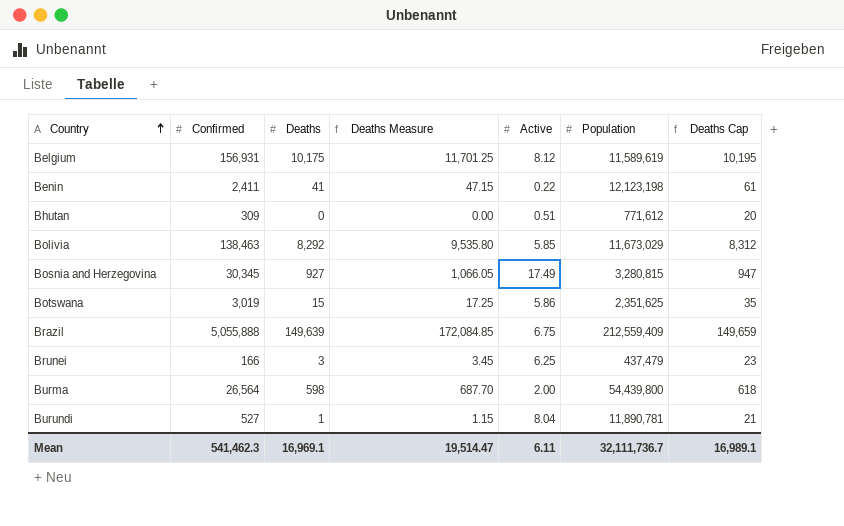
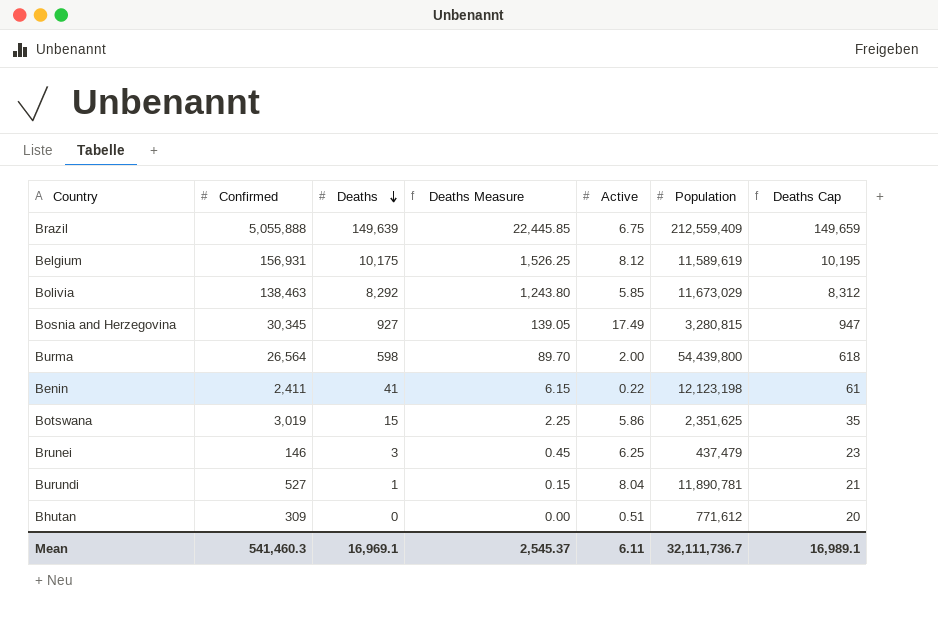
row order: Country ascending -> Deaths descending
column Deaths Measure | formula: [Deaths] * 1.15 -> [Deaths] * 0.15
Brunei | Confirmed: 166 -> 146
Mean | Confirmed: 541,462.3 -> 541,460.3
Mean | Deaths Measure: 19,514.47 -> 2,545.37

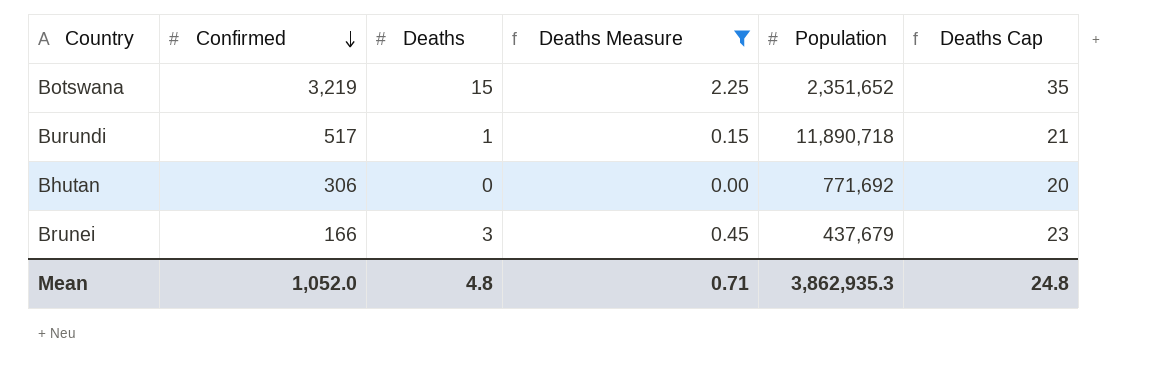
filter: none -> Deaths Measure <= 2.25
row order: Deaths descending -> Confirmed descending
column Active | position: 5 -> none
Botswana | Confirmed: 3,019 -> 3,219
Botswana | Population: 2,351,625 -> 2,351,652
Burundi | Confirmed: 527 -> 517
Burundi | Population: 11,890,781 -> 11,890,718
Bhutan | Confirmed: 309 -> 306
Bhutan | Population: 771,612 -> 771,692
Brunei | Confirmed: 146 -> 166
Brunei | Population: 437,479 -> 437,679
Mean | Confirmed: 541,460.3 -> 1,052.0
Mean | Deaths: 16,969.1 -> 4.8
Mean | Deaths Measure: 2,545.37 -> 0.71
Mean | Population: 32,111,736.7 -> 3,862,935.3
Mean | Deaths Cap: 16,989.1 -> 24.8

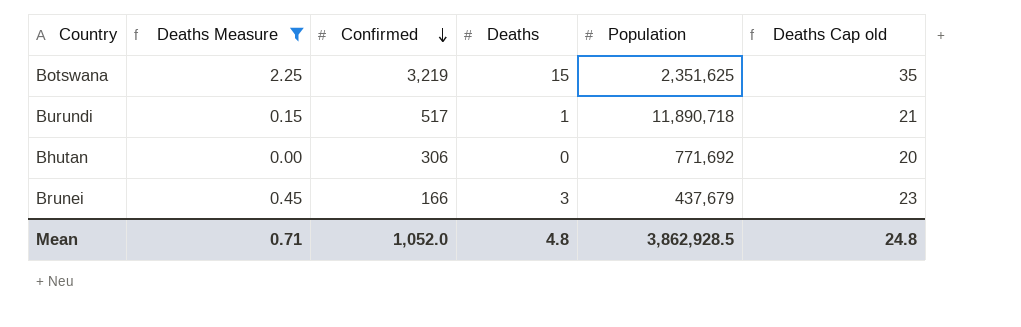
column Deaths Measure | position: 4 -> 2
column name: Deaths Cap -> Deaths Cap old
Botswana | Population: 2,351,652 -> 2,351,625
Mean | Population: 3,862,935.3 -> 3,862,928.5

